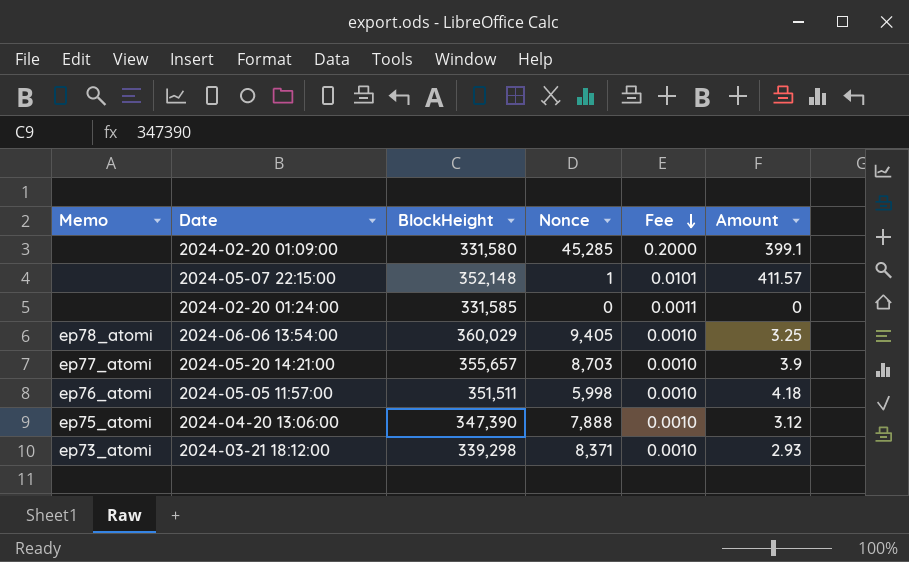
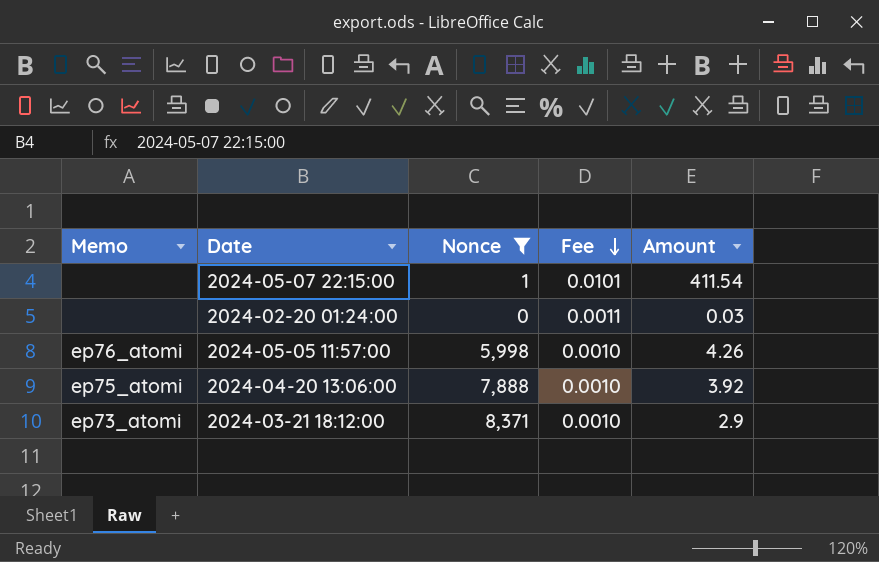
filter: none -> Nonce <= 8,371
column BlockHeight | position: 3 -> none
2024-05-07 22:15:00 | Amount: 411.57 -> 411.54
2024-02-20 01:24:00 | Amount: 0 -> 0.03
2024-05-05 11:57:00 | Amount: 4.18 -> 4.26
2024-04-20 13:06:00 | Amount: 3.12 -> 3.92
2024-03-21 18:12:00 | Amount: 2.93 -> 2.9

